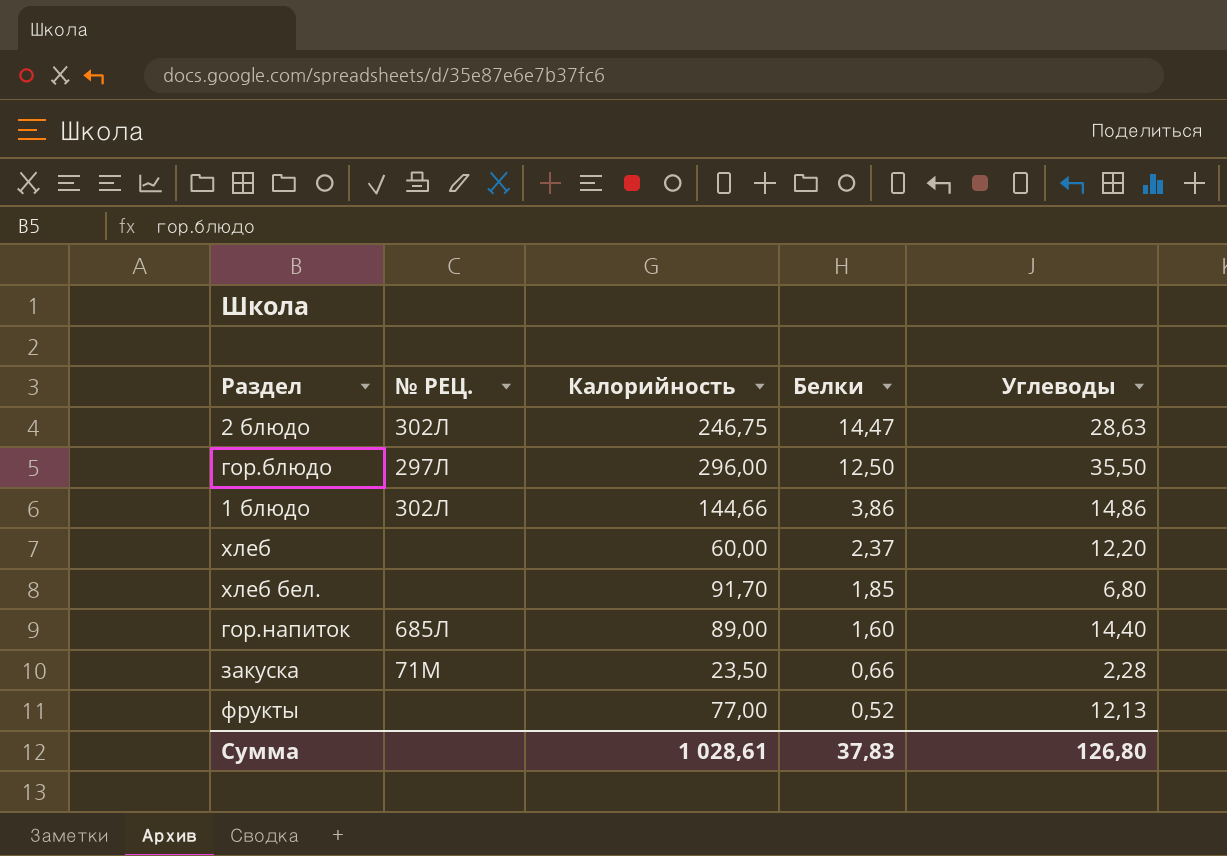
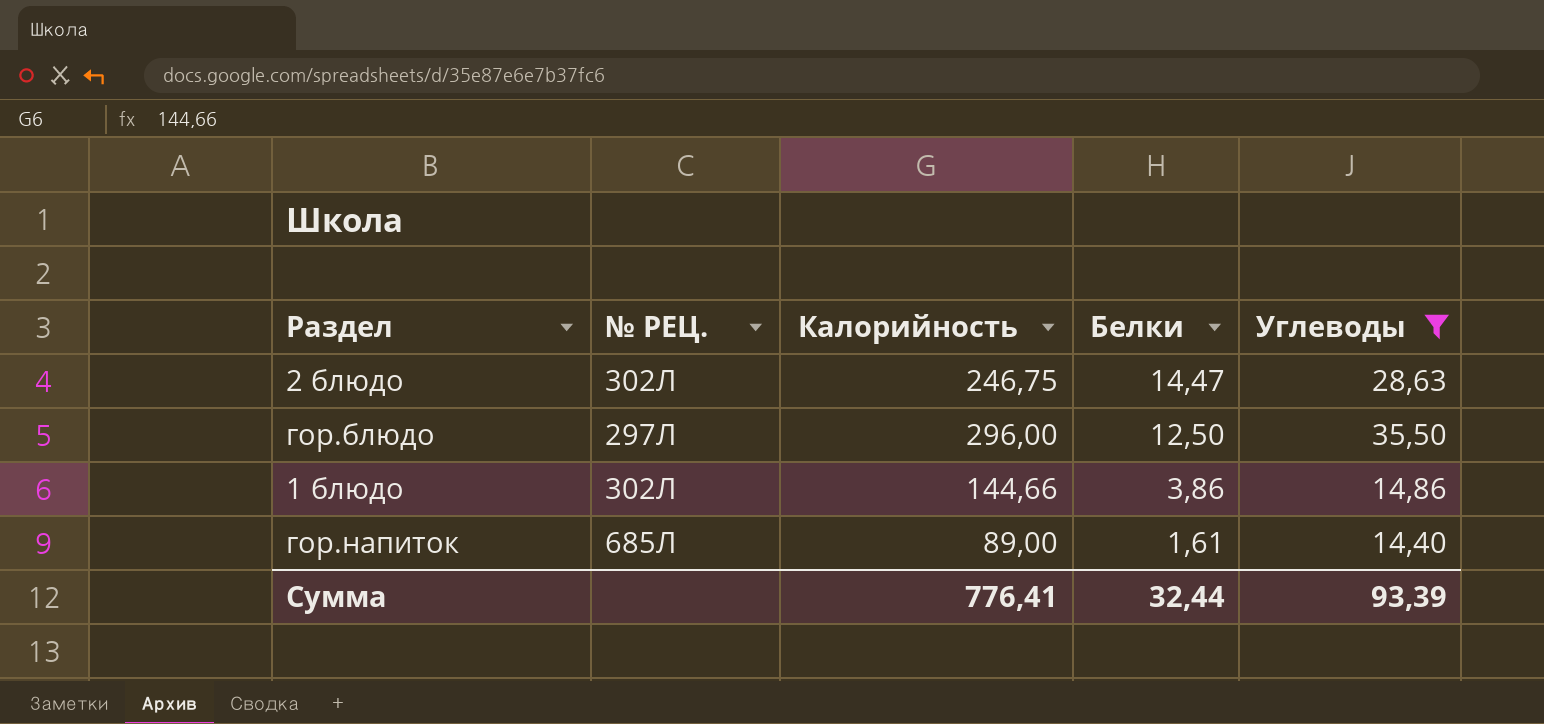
filter: none -> Углеводы >= 14,40
гор.напиток | Белки: 1,60 -> 1,61
Сумма | Калорийность: 1 028,61 -> 776,41
Сумма | Белки: 37,83 -> 32,44
Сумма | Углеводы: 126,80 -> 93,39

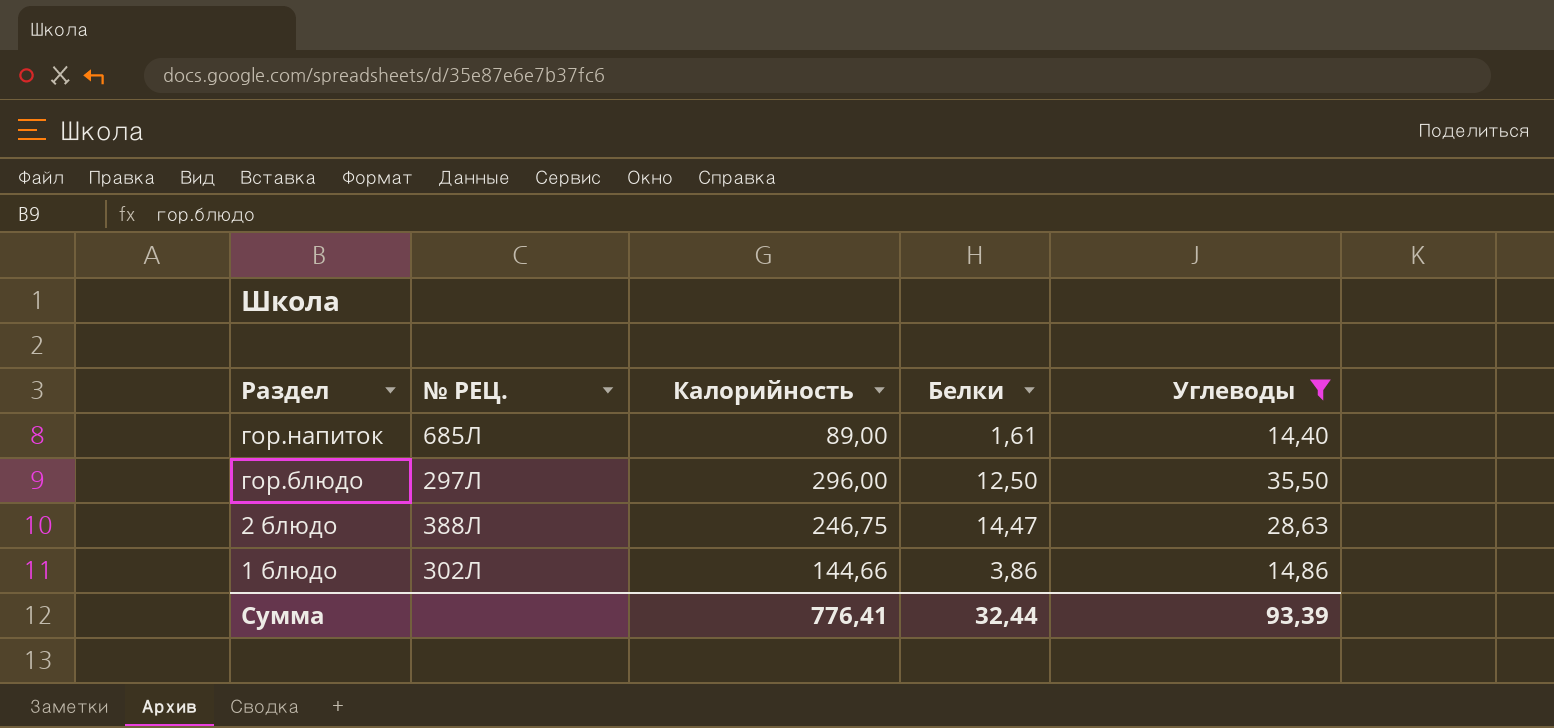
row order: Белки descending -> Раздел descending
2 блюдо | № РЕЦ.: 302Л -> 388Л

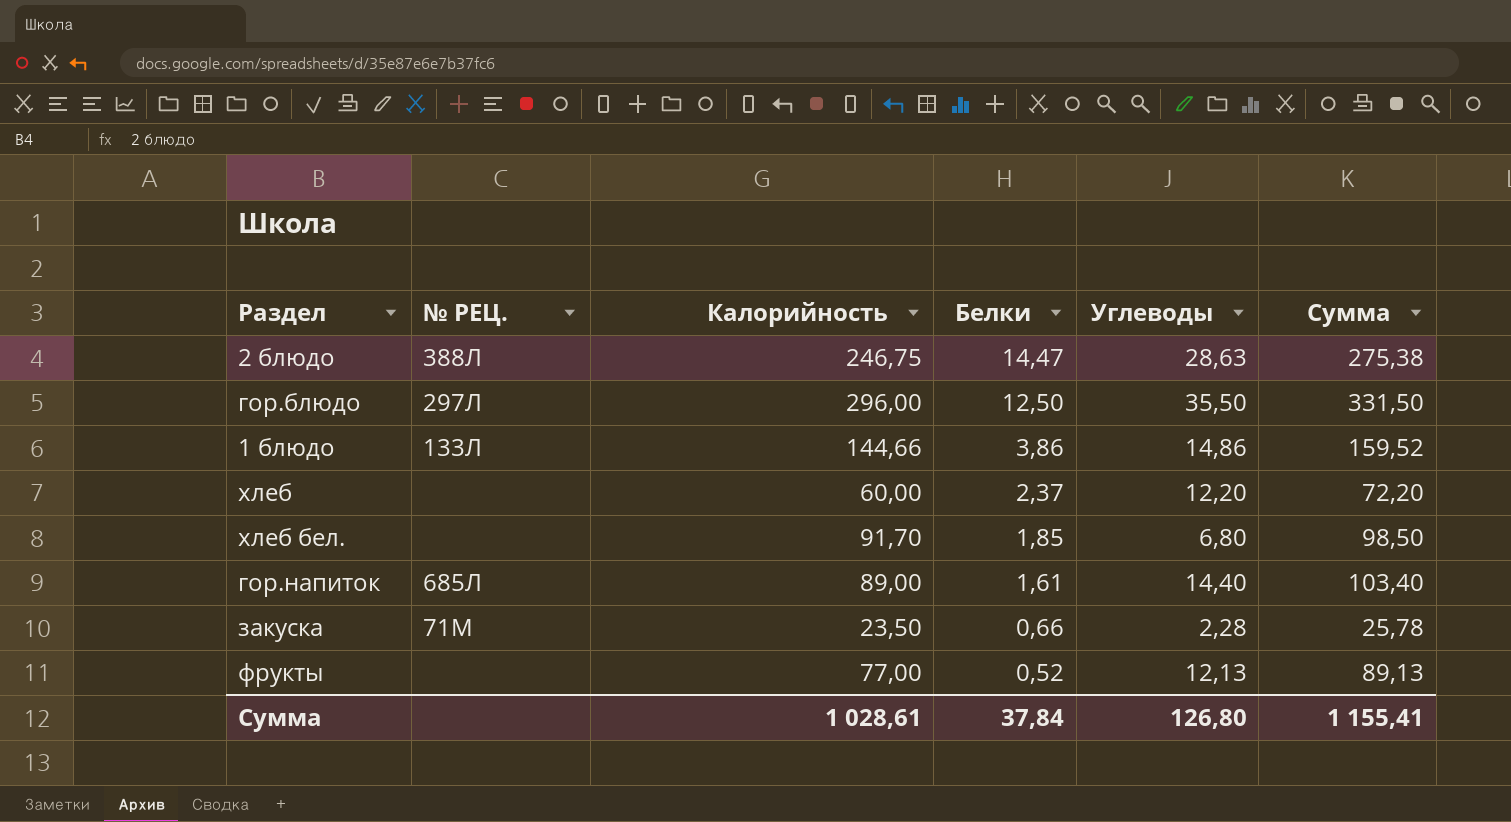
filter: Углеводы >= 14,40 -> none
row order: Раздел descending -> Белки descending
column Сумма | formula: none -> [Калорийность] + [Углеводы]
1 блюдо | № РЕЦ.: 302Л -> 133Л
Сумма | Калорийность: 776,41 -> 1 028,61
Сумма | Белки: 32,44 -> 37,84
Сумма | Углеводы: 93,39 -> 126,80

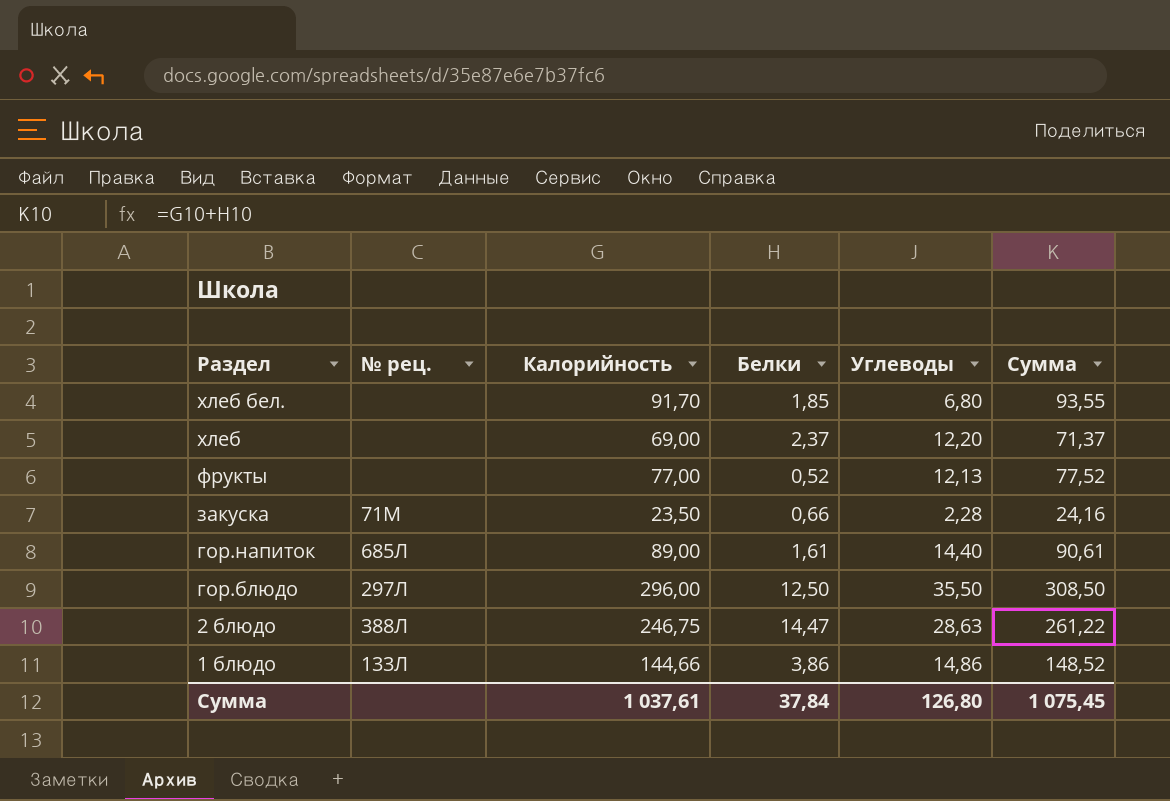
row order: Белки descending -> Раздел descending
column name: № РЕЦ. -> № рец.
column Сумма | formula: [Калорийность] + [Углеводы] -> [Калорийность] + [Белки]
хлеб | Калорийность: 60,00 -> 69,00
Сумма | Калорийность: 1 028,61 -> 1 037,61
Сумма | Сумма: 1 155,41 -> 1 075,45

